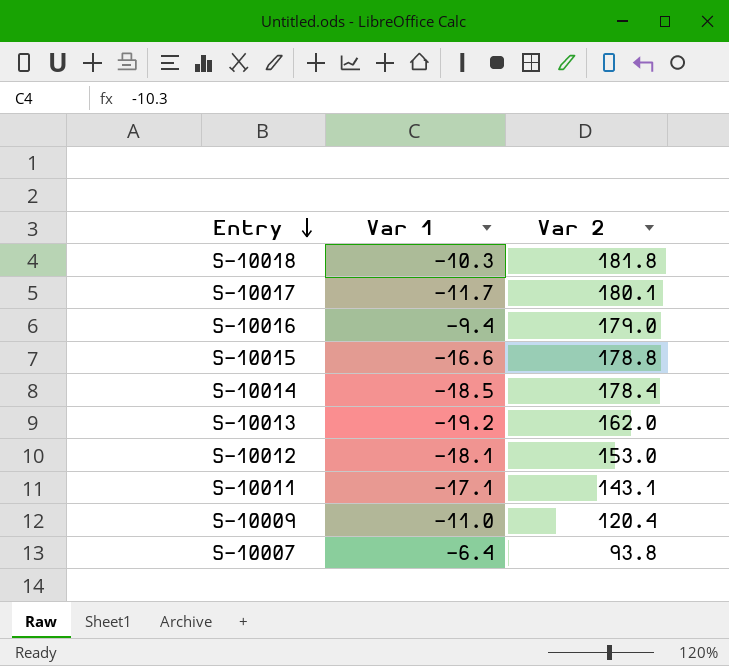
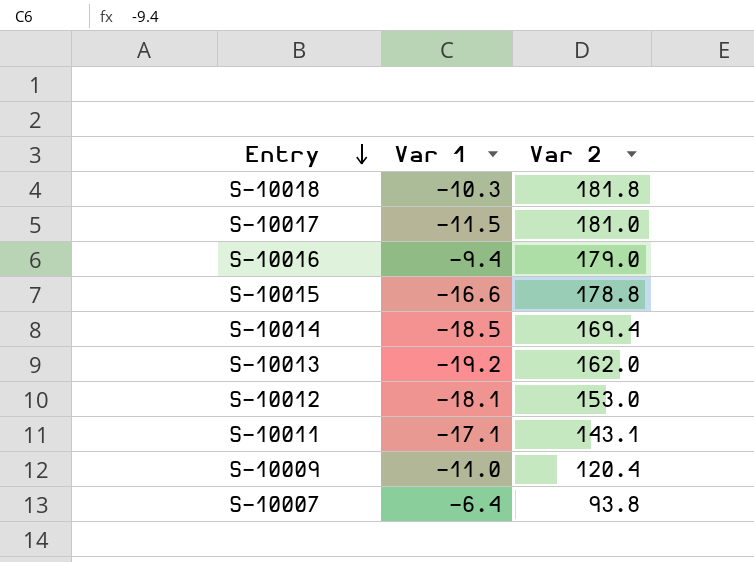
S-10017 | Var 1: -11.7 -> -11.5
S-10017 | Var 2: 180.1 -> 181.0
S-10014 | Var 2: 178.4 -> 169.4

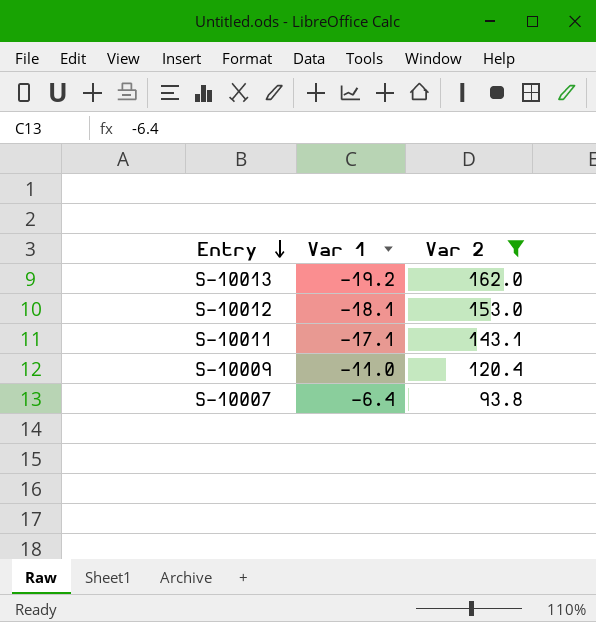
filter: none -> Var 2 <= 162.0

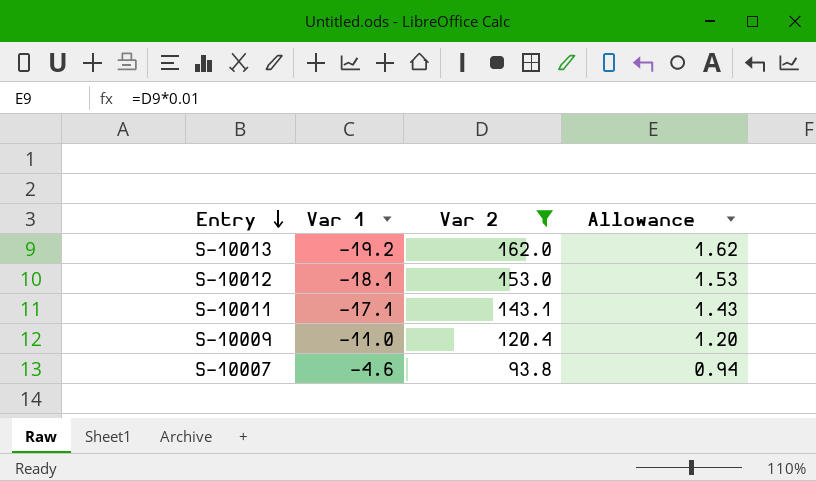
column Allowance | formula: none -> [Var 2] * 0.01
S-10007 | Var 1: -6.4 -> -4.6

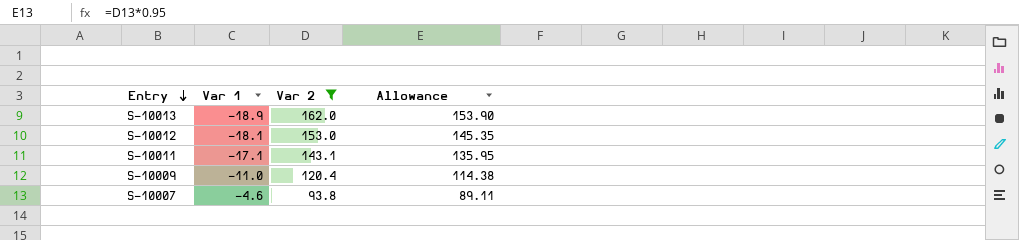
column Allowance | formula: [Var 2] * 0.01 -> [Var 2] * 0.95
S-10013 | Var 1: -19.2 -> -18.9

